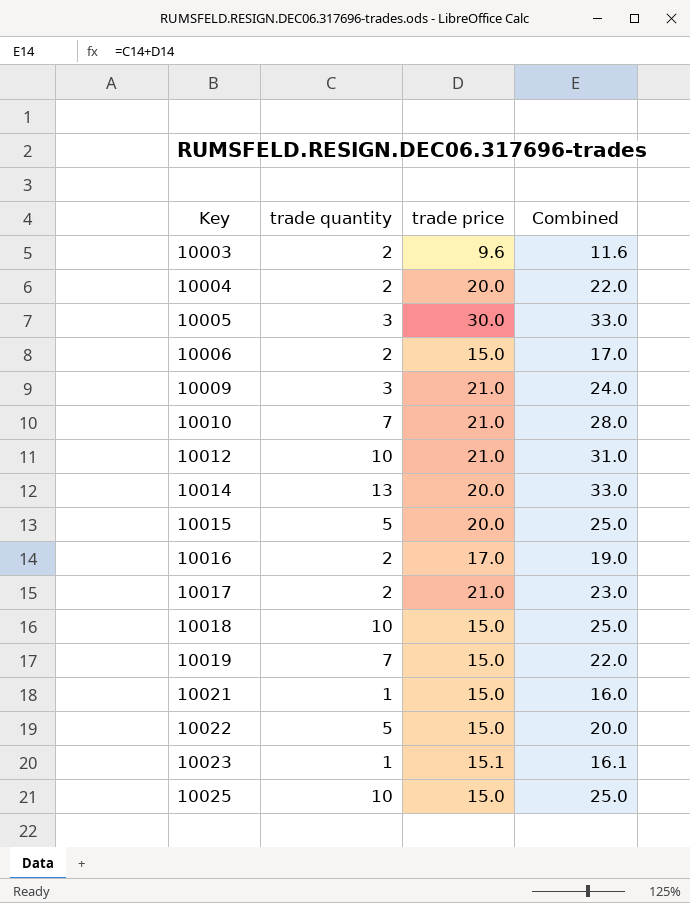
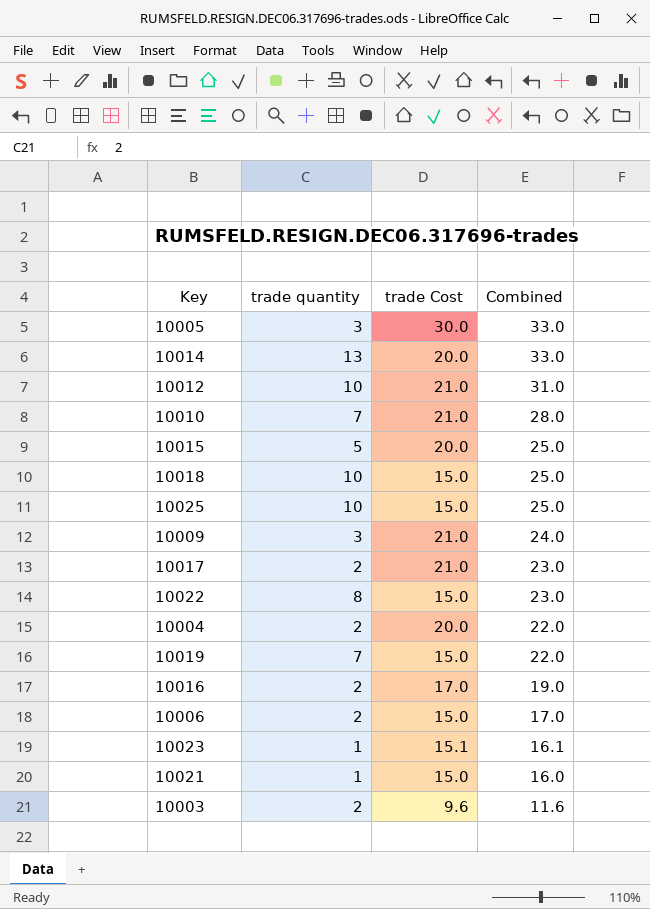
row order: Key ascending -> Combined descending
column name: trade price -> trade Cost
10022 | trade quantity: 5 -> 8
10022 | Combined: 20.0 -> 23.0

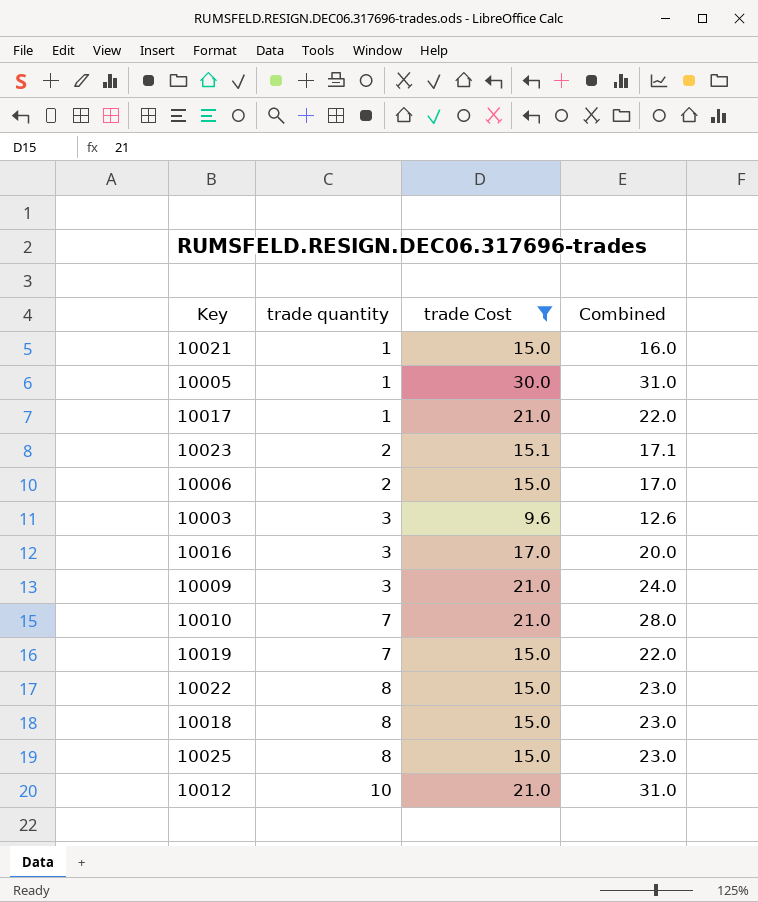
filter: none -> trade Cost != 20.0
row order: Combined descending -> trade quantity ascending
10005 | trade quantity: 3 -> 1
10005 | Combined: 33.0 -> 31.0
10017 | trade quantity: 2 -> 1
10017 | Combined: 23.0 -> 22.0
10023 | trade quantity: 1 -> 2
10023 | Combined: 16.1 -> 17.1
10003 | trade quantity: 2 -> 3
10003 | Combined: 11.6 -> 12.6
10016 | trade quantity: 2 -> 3
10016 | Combined: 19.0 -> 20.0
10018 | trade quantity: 10 -> 8
10018 | Combined: 25.0 -> 23.0
10025 | trade quantity: 10 -> 8
10025 | Combined: 25.0 -> 23.0

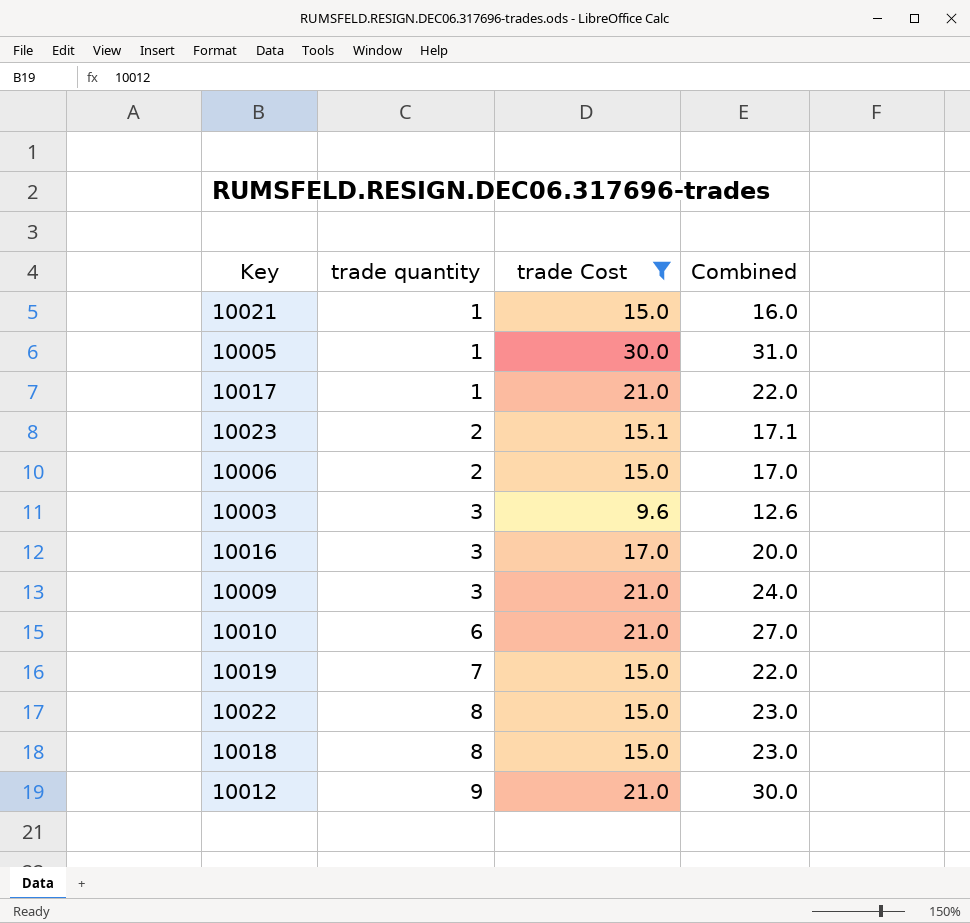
row 10025: 8 | 15.0 | 23.0 -> none
10010 | trade quantity: 7 -> 6
10010 | Combined: 28.0 -> 27.0
10012 | trade quantity: 10 -> 9
10012 | Combined: 31.0 -> 30.0

